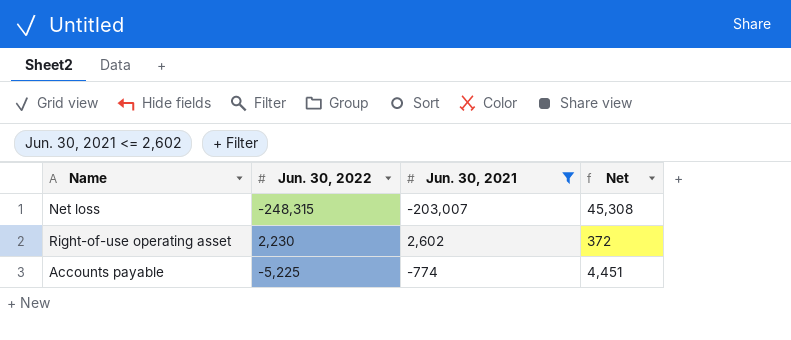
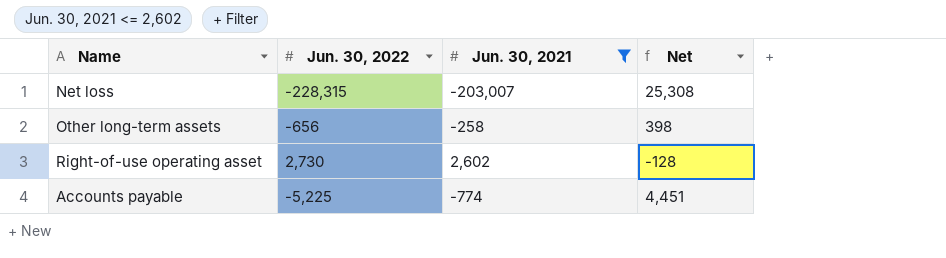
Net loss | Jun. 30, 2022: -248,315 -> -228,315
Net loss | Net: 45,308 -> 25,308
row Other long-term assets: none -> -656 | -258 | 398
Right-of-use operating asset | Jun. 30, 2022: 2,230 -> 2,730
Right-of-use operating asset | Net: 372 -> -128

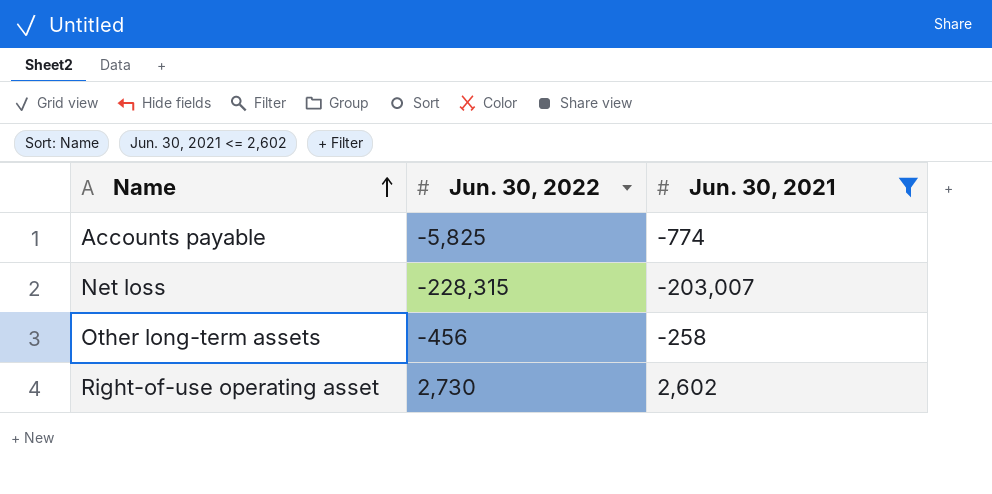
row order: none -> Name ascending
column Net | formula: [Jun. 30, 2021] - [Jun. 30, 2022] -> none
Accounts payable | Jun. 30, 2022: -5,225 -> -5,825
Other long-term assets | Jun. 30, 2022: -656 -> -456

